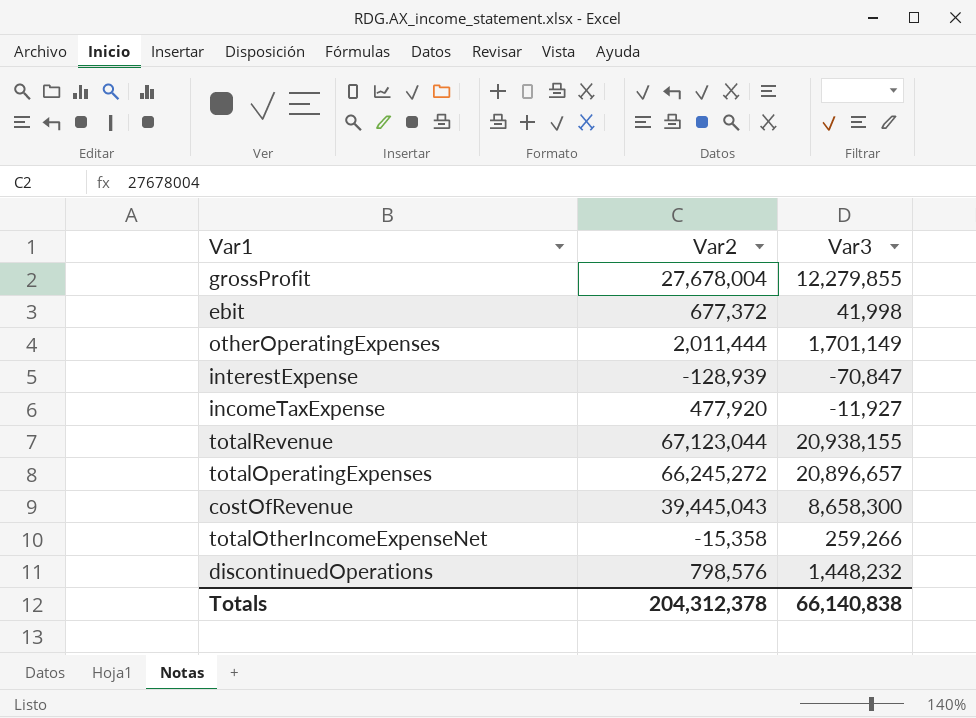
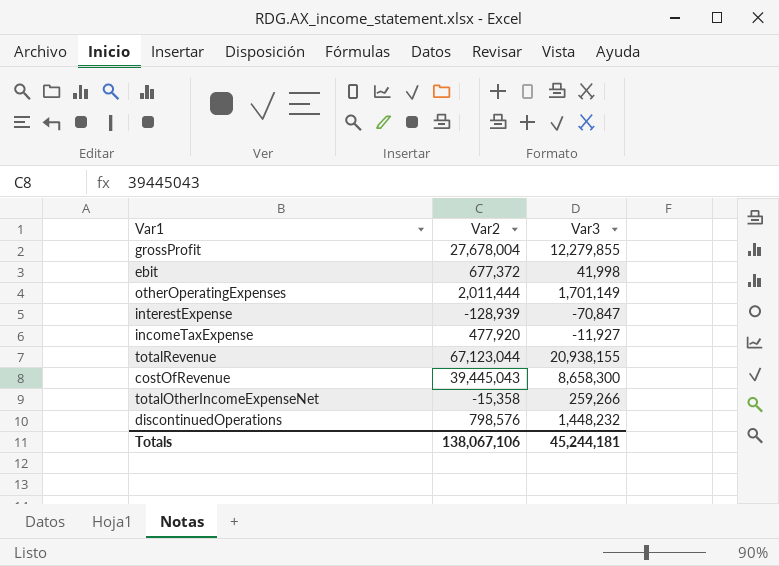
row totalOperatingExpenses: 66,245,272 | 20,896,657 -> none
Totals | Var2: 204,312,378 -> 138,067,106
Totals | Var3: 66,140,838 -> 45,244,181

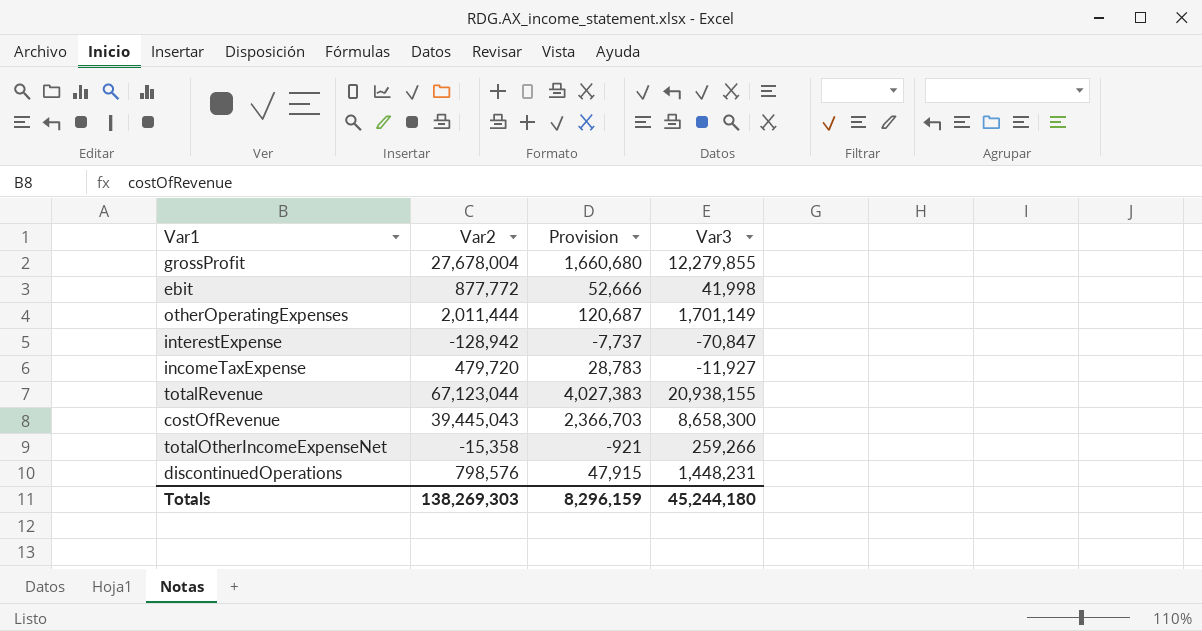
column Provision | formula: none -> [Var2] * 0.06
ebit | Var2: 677,372 -> 877,772
interestExpense | Var2: -128,939 -> -128,942
incomeTaxExpense | Var2: 477,920 -> 479,720
discontinuedOperations | Var3: 1,448,232 -> 1,448,231
Totals | Var2: 138,067,106 -> 138,269,303
Totals | Var3: 45,244,181 -> 45,244,180

